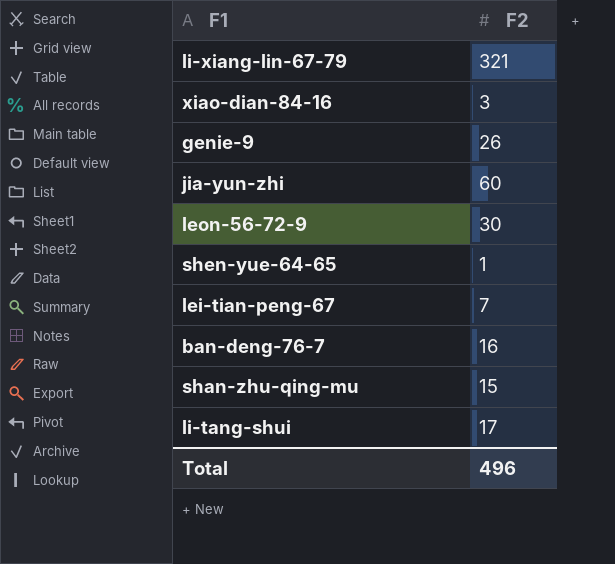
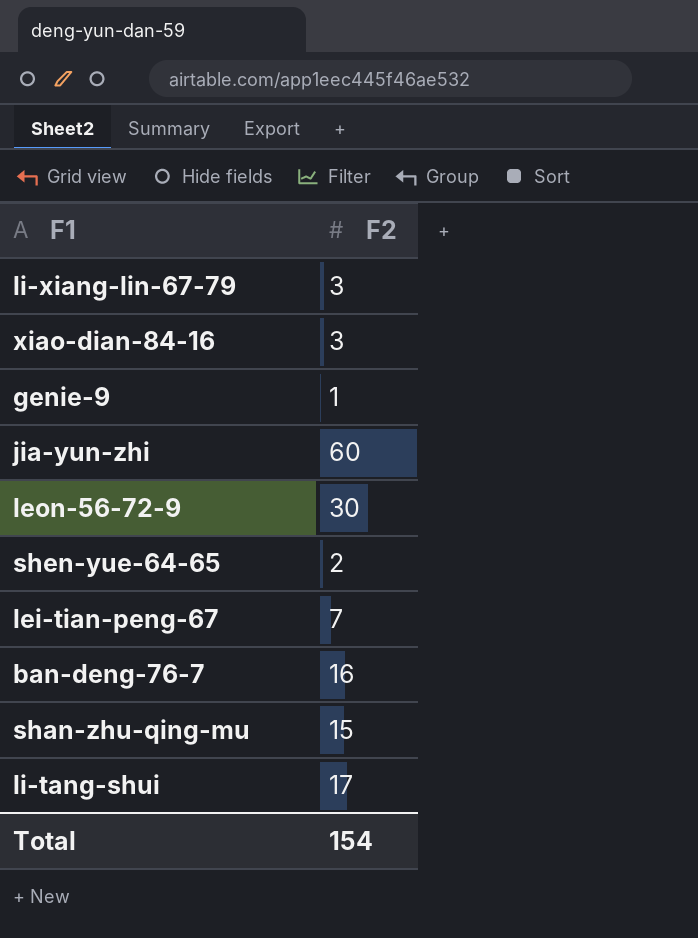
li-xiang-lin-67-79 | F2: 321 -> 3
genie-9 | F2: 26 -> 1
shen-yue-64-65 | F2: 1 -> 2
Total | F2: 496 -> 154

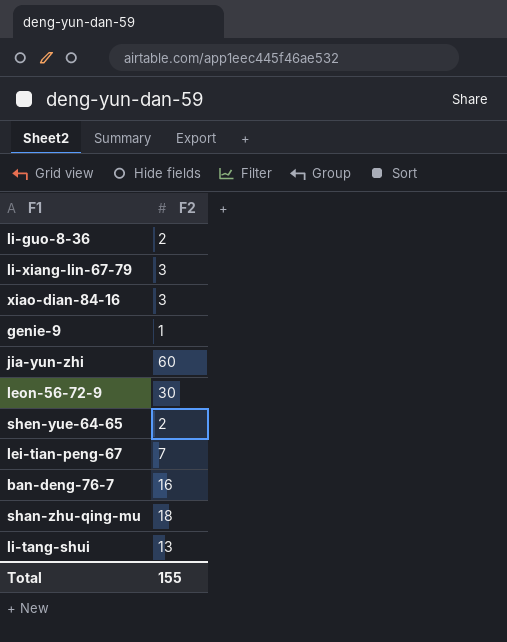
row li-guo-8-36: none -> 2
shan-zhu-qing-mu | F2: 15 -> 18
li-tang-shui | F2: 17 -> 13
Total | F2: 154 -> 155

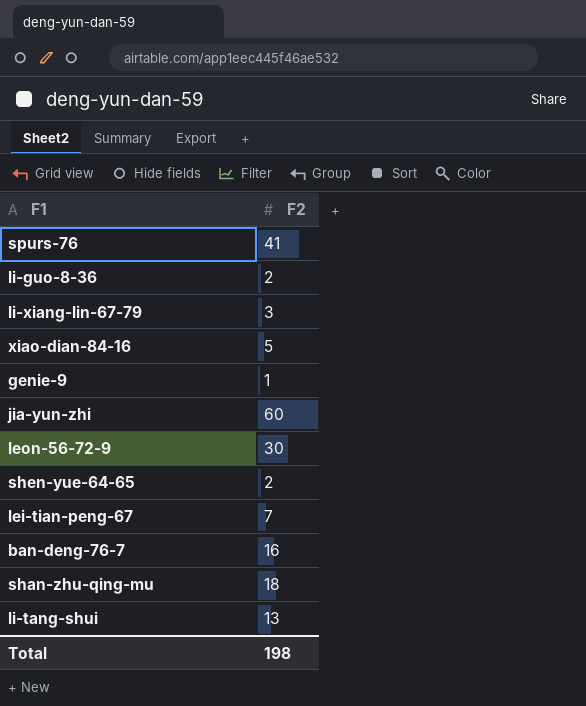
row spurs-76: none -> 41
xiao-dian-84-16 | F2: 3 -> 5
Total | F2: 155 -> 198

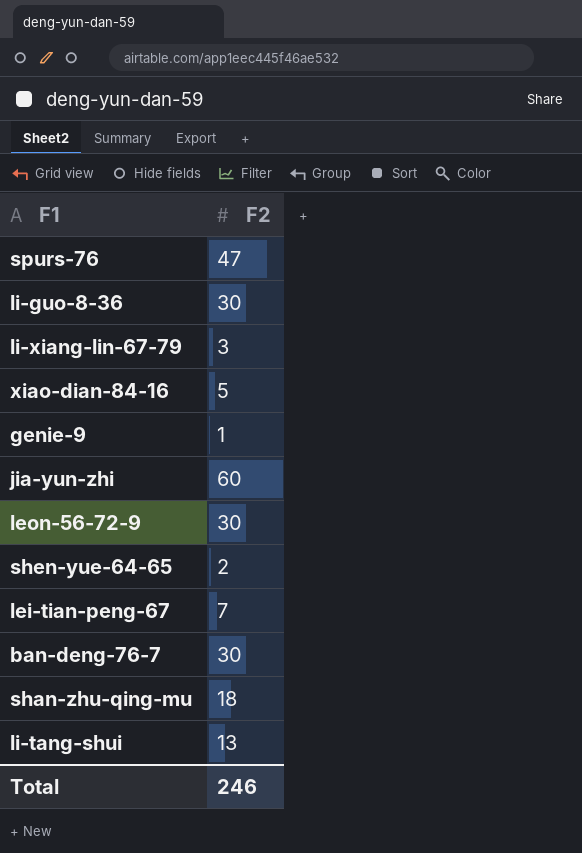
spurs-76 | F2: 41 -> 47
li-guo-8-36 | F2: 2 -> 30
ban-deng-76-7 | F2: 16 -> 30
Total | F2: 198 -> 246

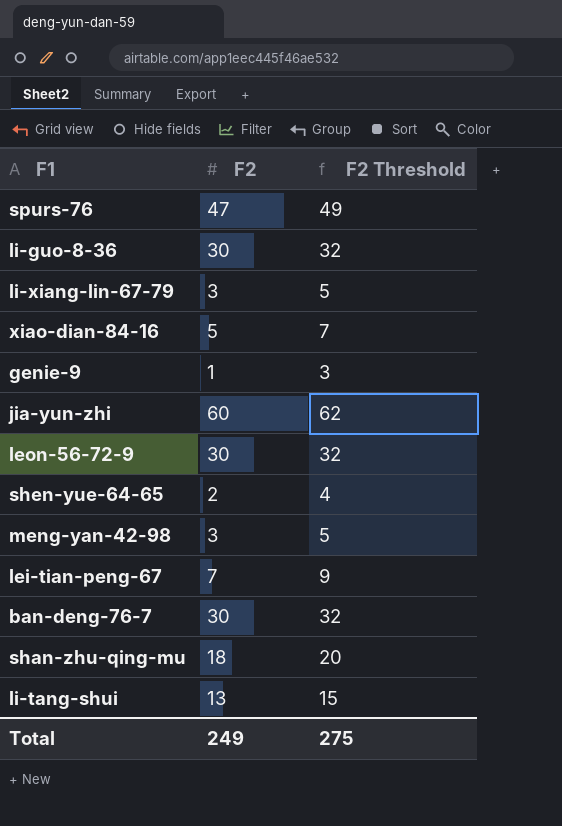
column F2 Threshold | formula: none -> [F2] + 2
row meng-yan-42-98: none -> 3 | 5
Total | F2: 246 -> 249

